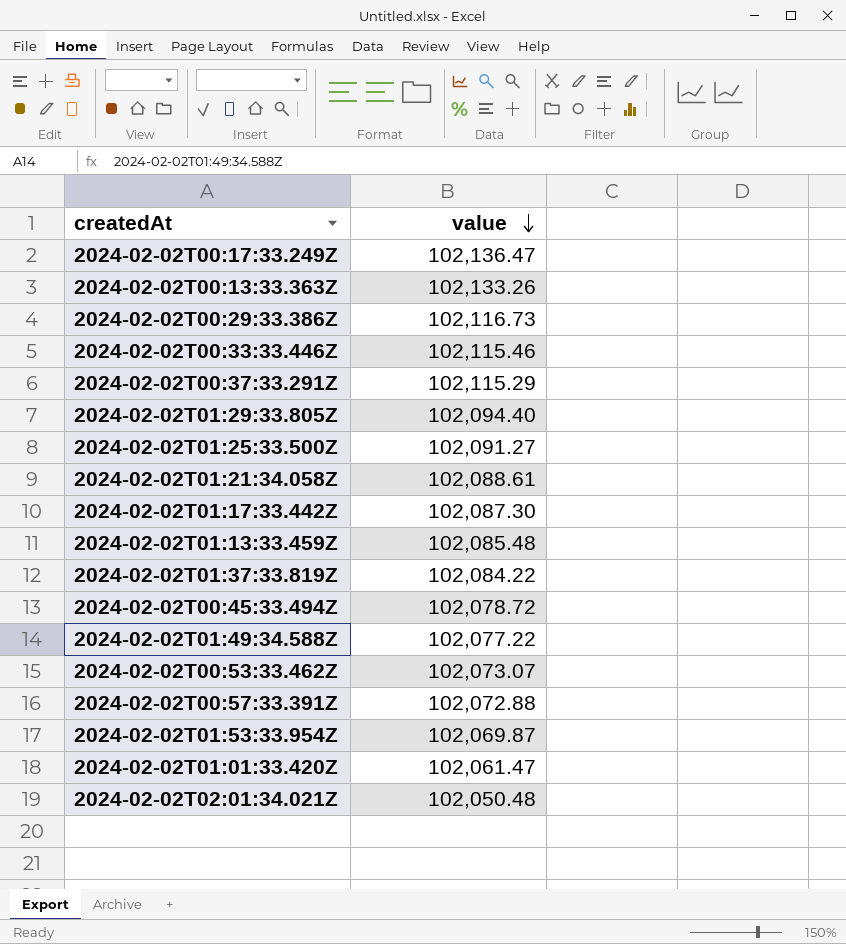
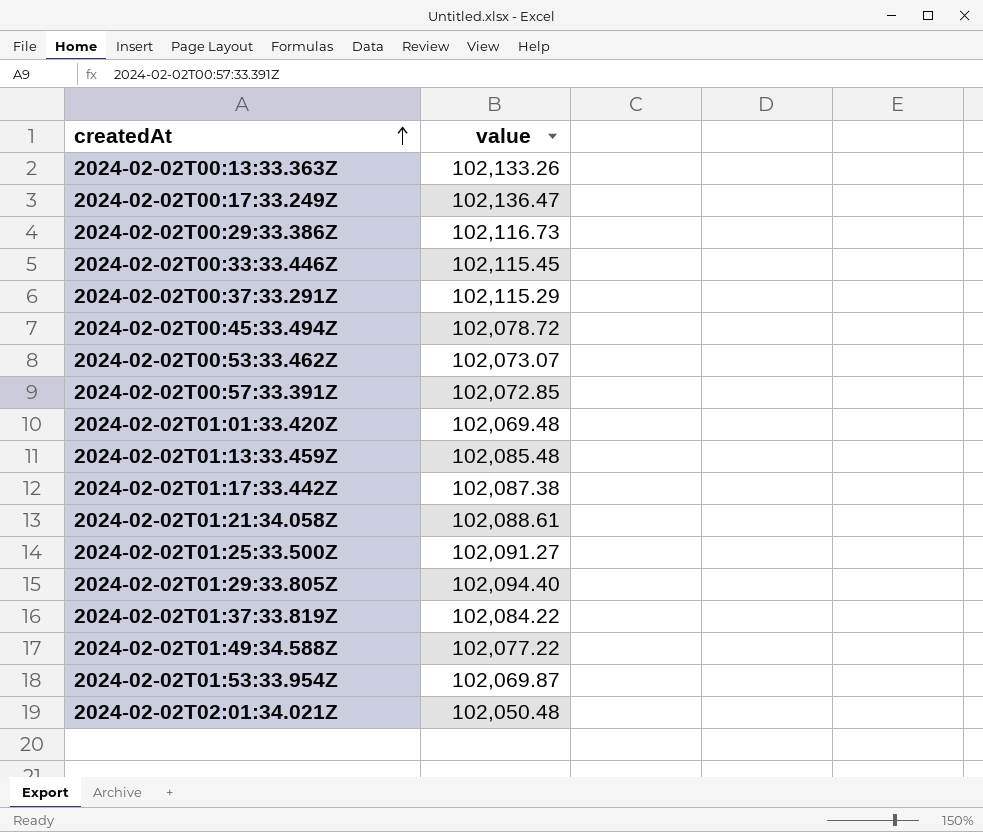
row order: value descending -> createdAt ascending
2024-02-02T00:33:33.446Z | value: 102,115.46 -> 102,115.45
2024-02-02T00:57:33.391Z | value: 102,072.88 -> 102,072.85
2024-02-02T01:01:33.420Z | value: 102,061.47 -> 102,069.48
2024-02-02T01:17:33.442Z | value: 102,087.30 -> 102,087.38

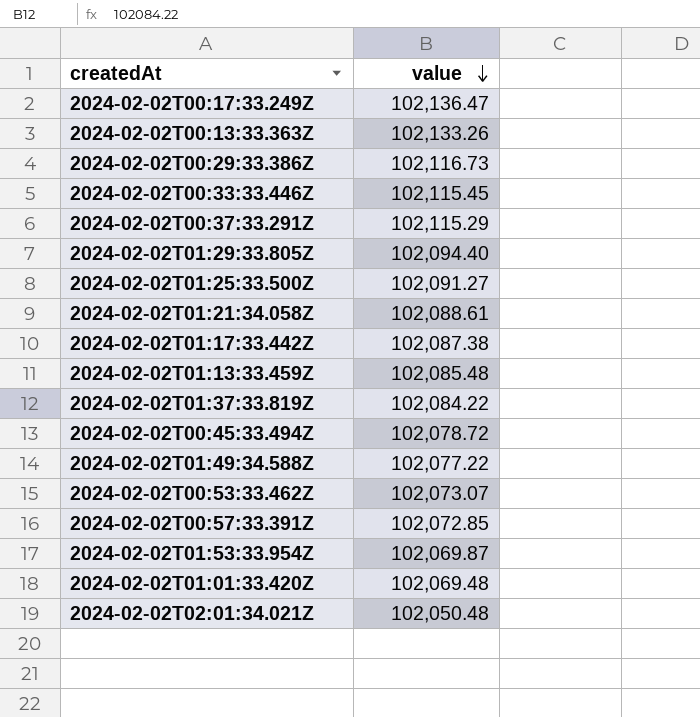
row order: createdAt ascending -> value descending

